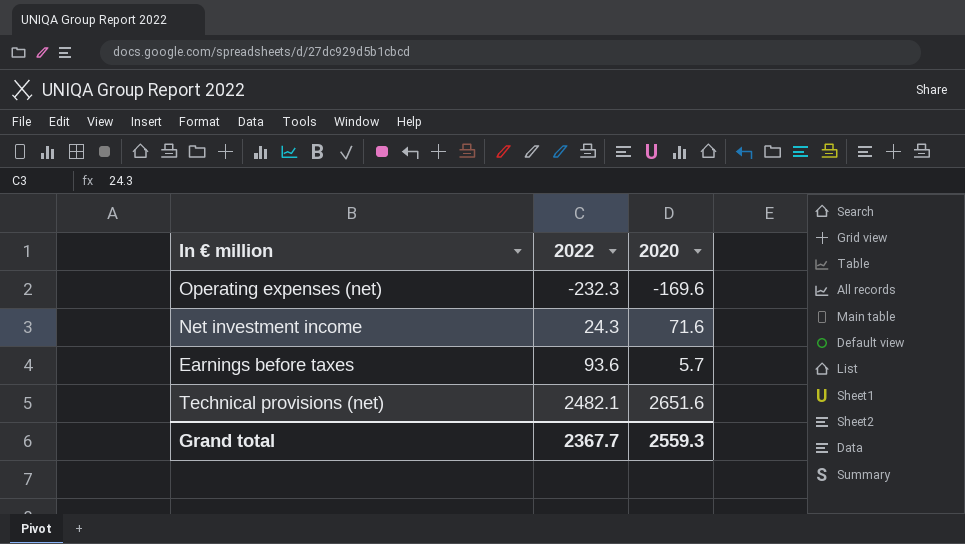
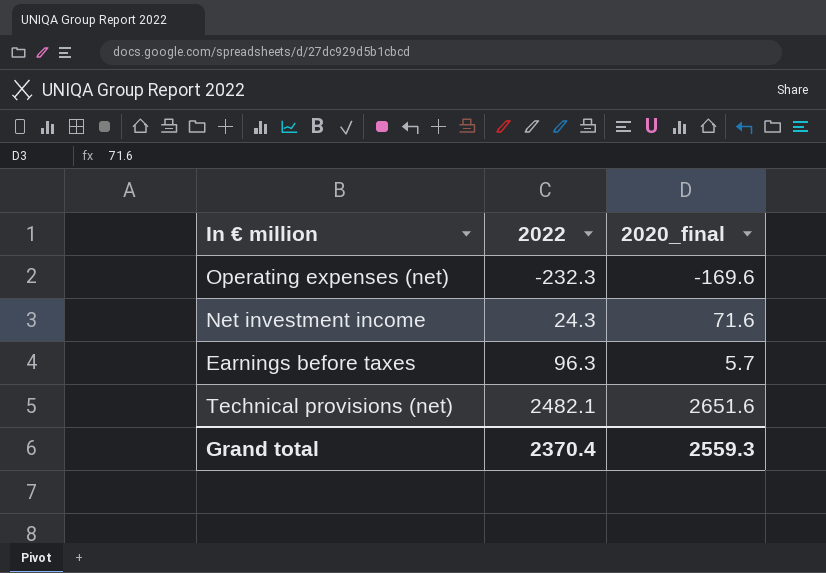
column name: 2020 -> 2020_final
Earnings before taxes | 2022: 93.6 -> 96.3
Grand total | 2022: 2367.7 -> 2370.4

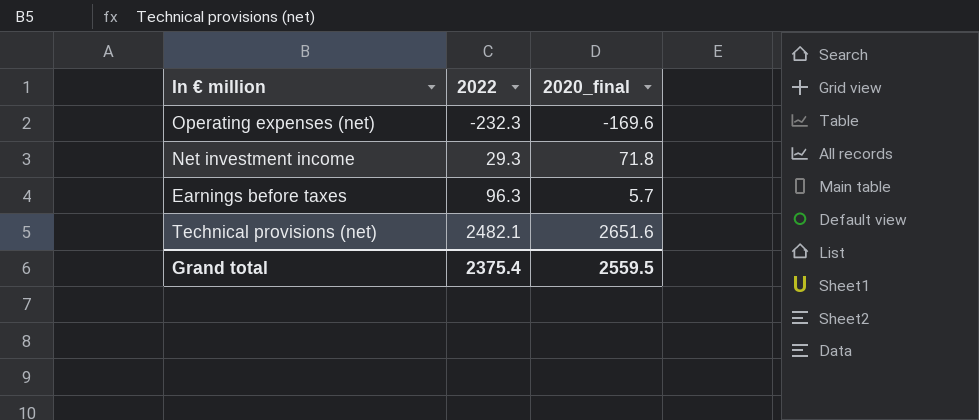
Net investment income | 2022: 24.3 -> 29.3
Net investment income | 2020_final: 71.6 -> 71.8
Grand total | 2022: 2370.4 -> 2375.4
Grand total | 2020_final: 2559.3 -> 2559.5

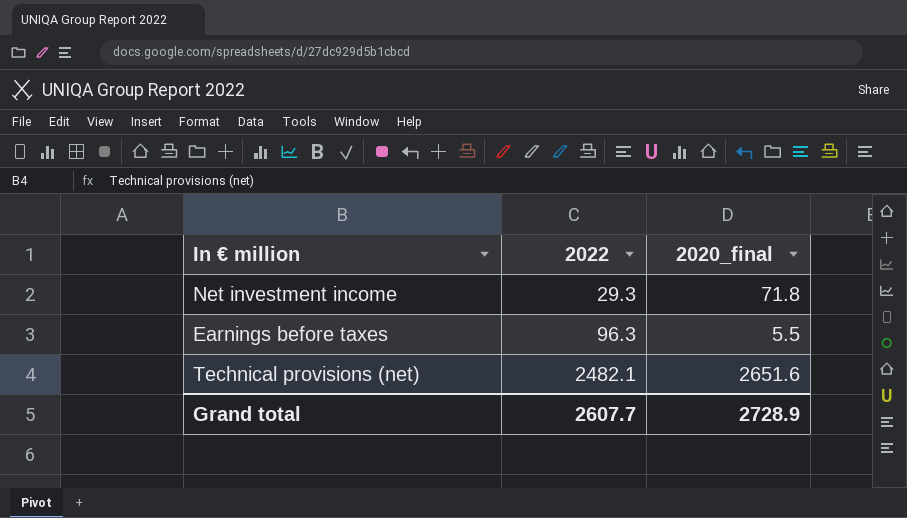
row Operating expenses (net): -232.3 | -169.6 -> none
Earnings before taxes | 2020_final: 5.7 -> 5.5
Grand total | 2022: 2375.4 -> 2607.7
Grand total | 2020_final: 2559.5 -> 2728.9

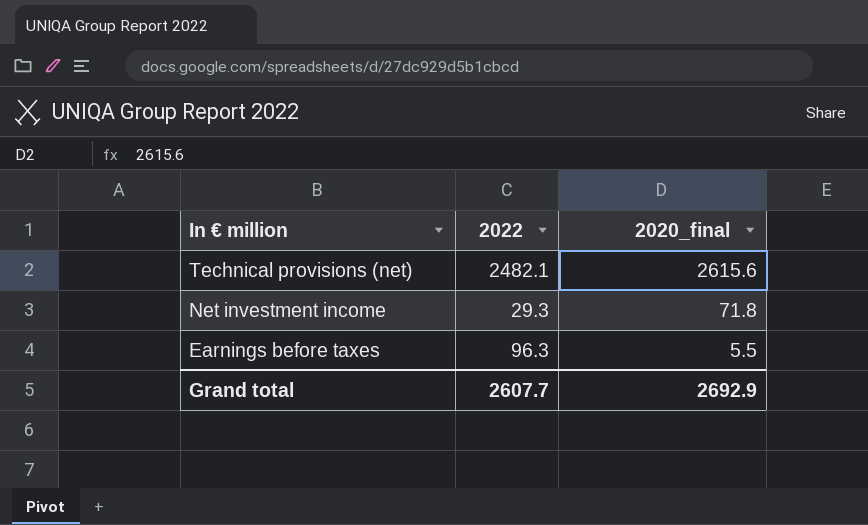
row order: 2022 ascending -> In € million descending
Technical provisions (net) | 2020_final: 2651.6 -> 2615.6
Grand total | 2020_final: 2728.9 -> 2692.9

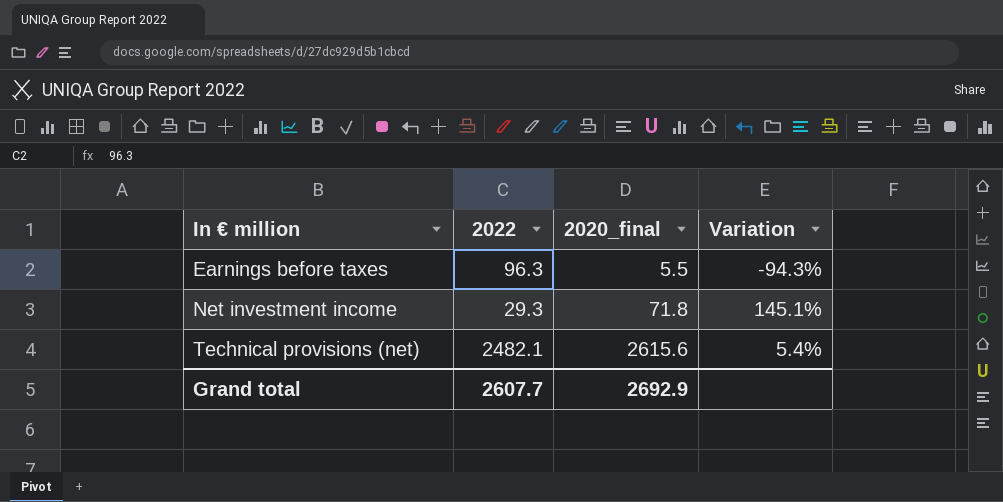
row order: In € million descending -> In € million ascending
column Variation | formula: none -> ([2020_final] - [2022]) / [2022]

